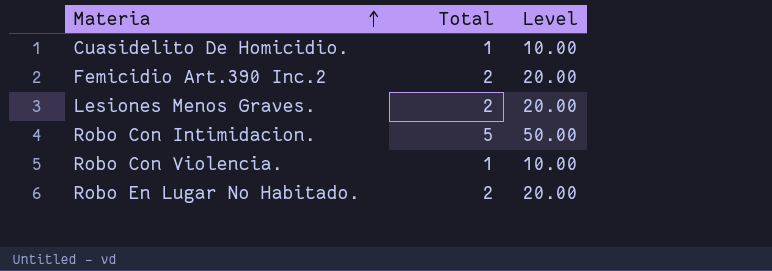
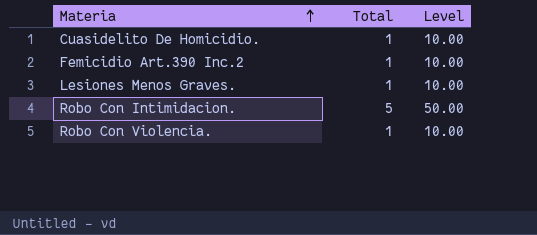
row Robo En Lugar No Habitado.: 2 | 20.00 -> none
Femicidio Art.390 Inc.2 | Total: 2 -> 1
Femicidio Art.390 Inc.2 | Level: 20.00 -> 10.00
Lesiones Menos Graves. | Total: 2 -> 1
Lesiones Menos Graves. | Level: 20.00 -> 10.00

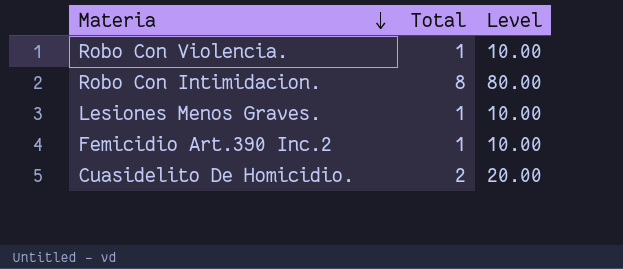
row order: Materia ascending -> Materia descending
Robo Con Intimidacion. | Total: 5 -> 8
Robo Con Intimidacion. | Level: 50.00 -> 80.00
Cuasidelito De Homicidio. | Total: 1 -> 2
Cuasidelito De Homicidio. | Level: 10.00 -> 20.00

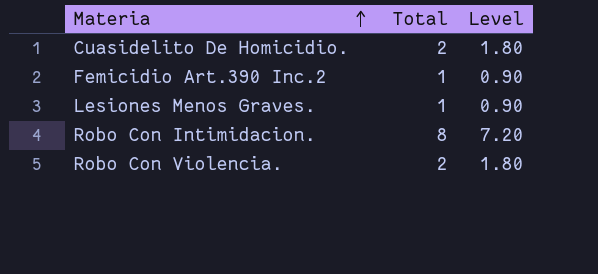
row order: Materia descending -> Materia ascending
column Level | formula: [Total] * 10 -> [Total] * 0.9
Robo Con Violencia. | Total: 1 -> 2

